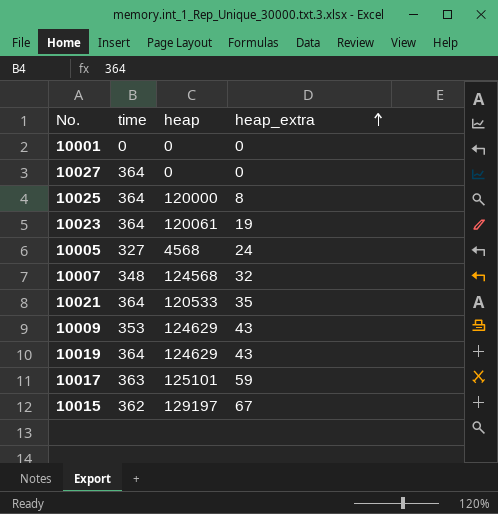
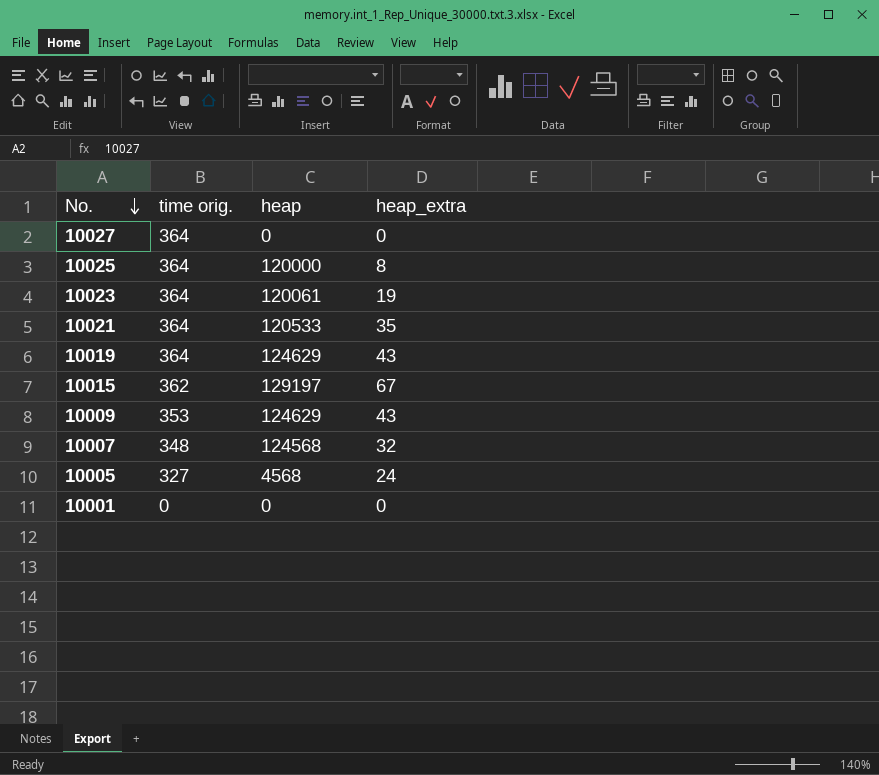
row order: heap_extra ascending -> No. descending
column name: time -> time orig.
row 10017: 363 | 125101 | 59 -> none

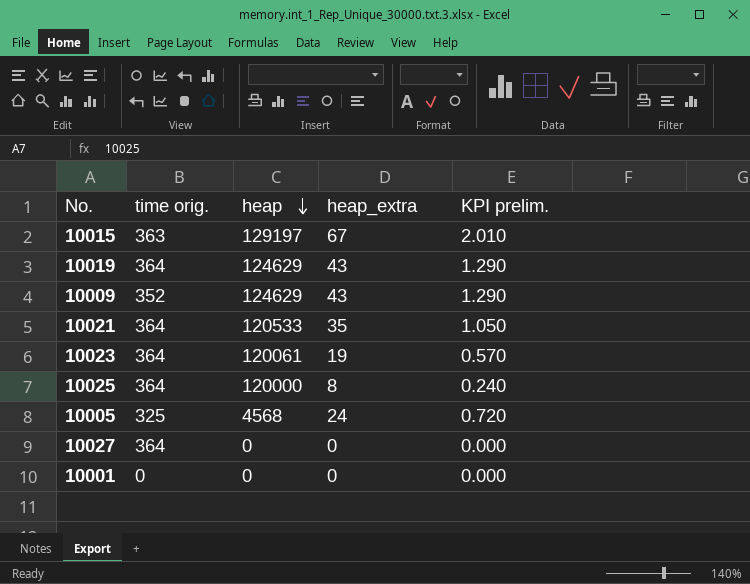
row order: No. descending -> heap descending
column KPI prelim. | formula: none -> [heap_extra] * 0.03
row 10007: 348 | 124568 | 32 -> none
10015 | time orig.: 362 -> 363
10009 | time orig.: 353 -> 352
10005 | time orig.: 327 -> 325

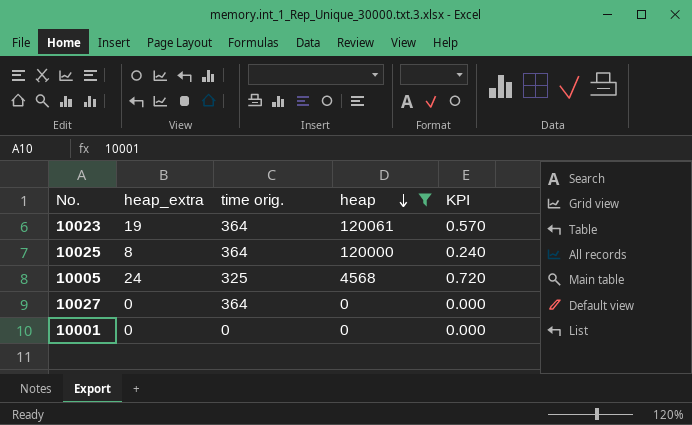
filter: none -> heap <= 120061
column heap_extra | position: 4 -> 2
column name: KPI prelim. -> KPI

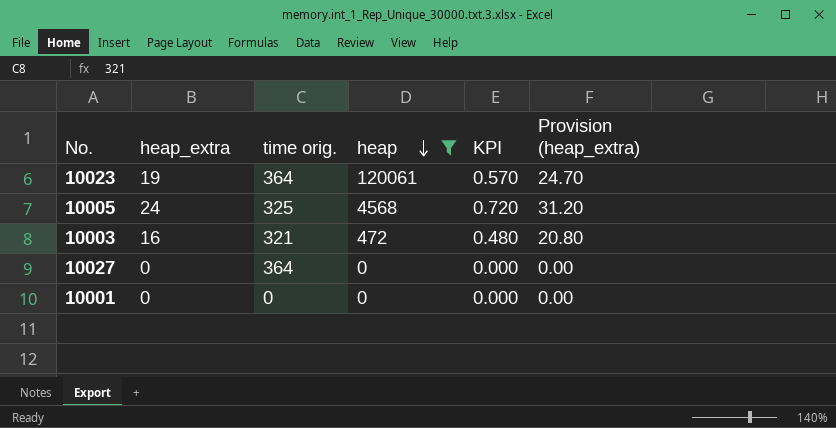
column Provision (heap_extra) | formula: none -> [heap_extra] * 1.3
row 10025: 8 | 364 | 120000 | 0.240 -> none
row 10003: none -> 16 | 321 | 472 | 0.480 | 20.80

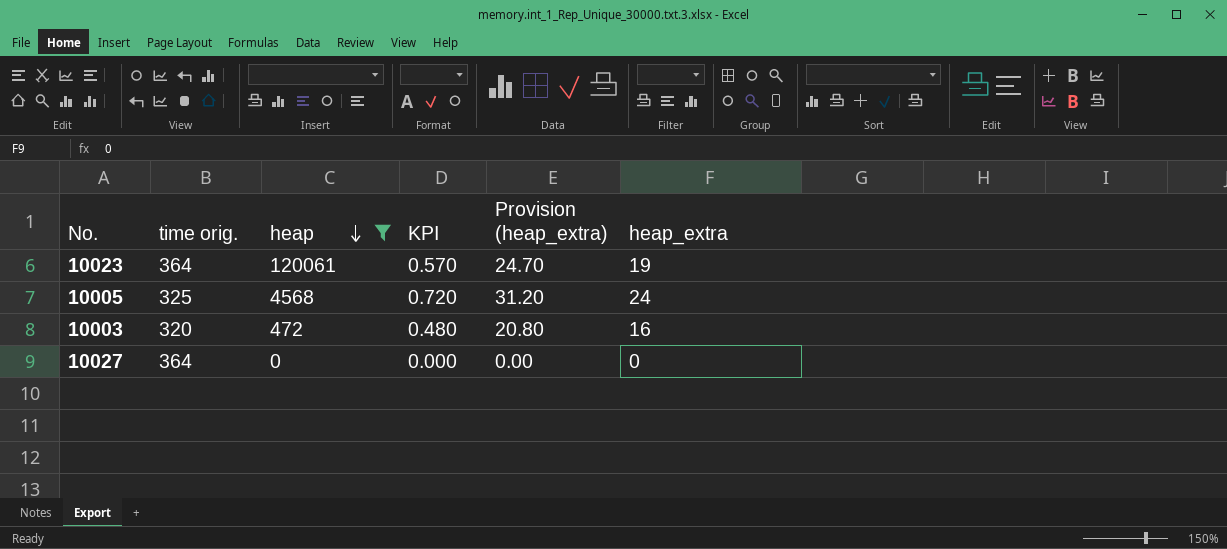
column heap_extra | position: 2 -> 6
row 10001: 0 | 0 | 0 | 0.000 | 0.00 -> none
10003 | time orig.: 321 -> 320

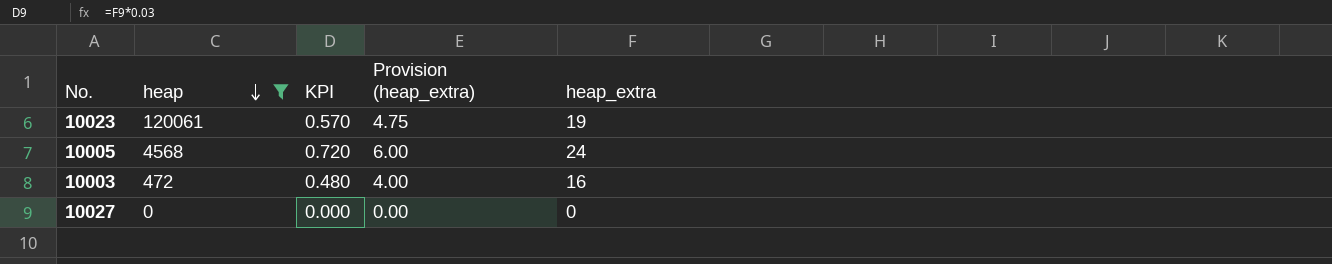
column time orig. | position: 2 -> none
column Provision (heap_extra) | formula: [heap_extra] * 1.3 -> [heap_extra] * 0.25

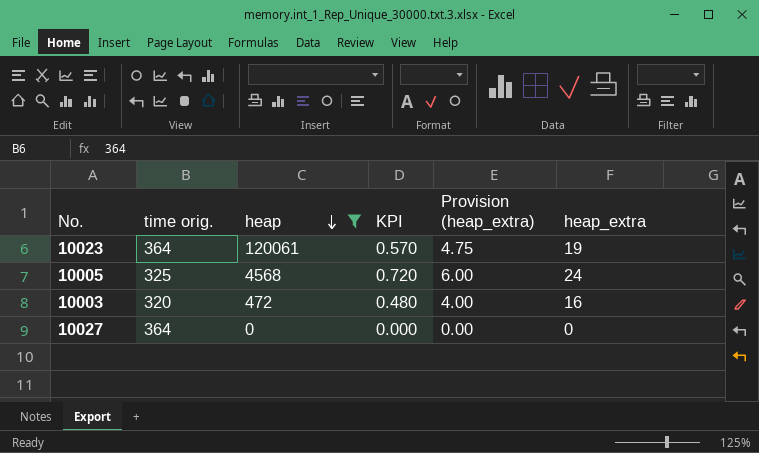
column time orig. | position: none -> 2

